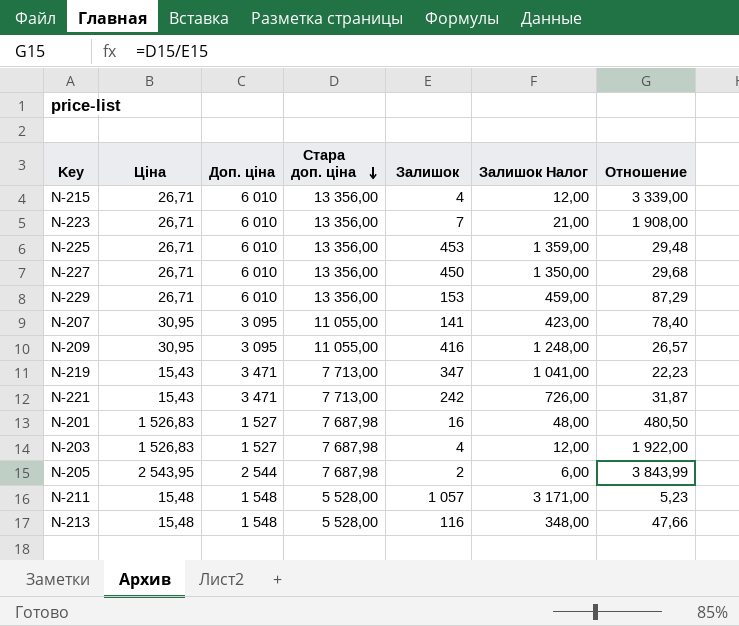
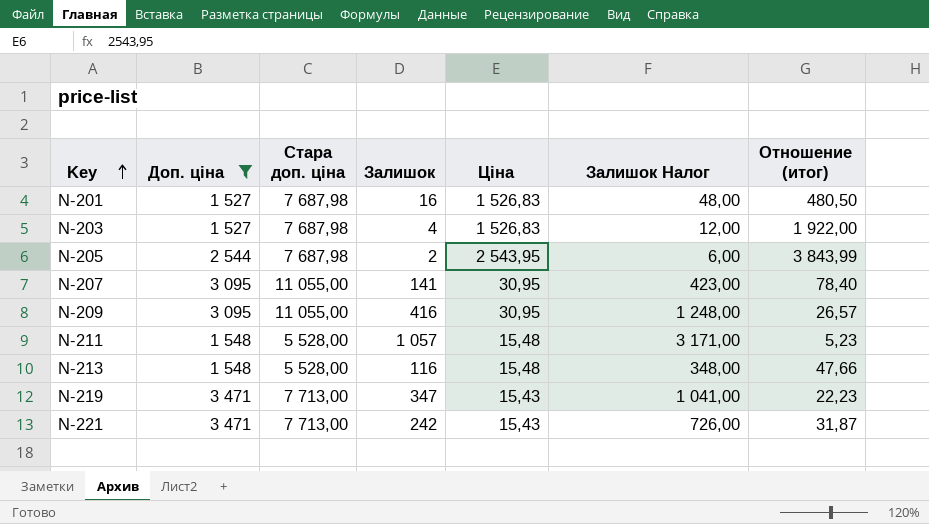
filter: none -> Доп. ціна != 6 010
row order: Стара доп. ціна descending -> Key ascending
column Ціна | position: 2 -> 5
column name: Отношение -> Отношение (итог)

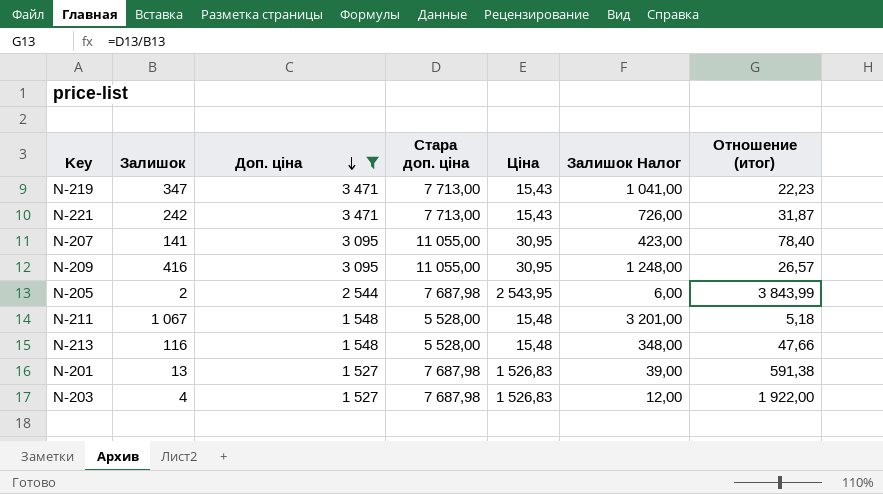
row order: Key ascending -> Доп. ціна descending
column Залишок | position: 4 -> 2
N-211 | Залишок: 1 057 -> 1 067
N-211 | Залишок Налог: 3 171,00 -> 3 201,00
N-211 | Отношение (итог): 5,23 -> 5,18
N-201 | Залишок: 16 -> 13
N-201 | Залишок Налог: 48,00 -> 39,00
N-201 | Отношение (итог): 480,50 -> 591,38

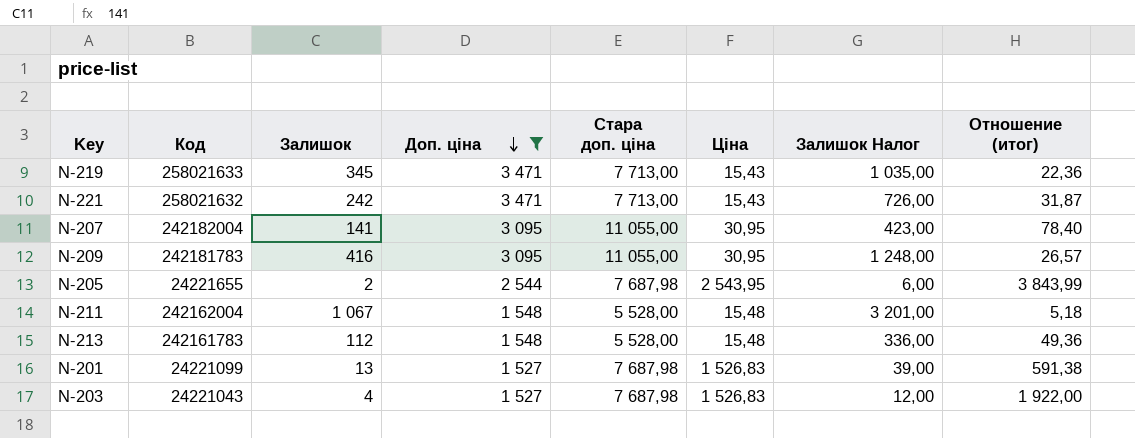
column Код | position: none -> 2
N-219 | Залишок: 347 -> 345
N-219 | Залишок Налог: 1 041,00 -> 1 035,00
N-219 | Отношение (итог): 22,23 -> 22,36
N-213 | Залишок: 116 -> 112
N-213 | Залишок Налог: 348,00 -> 336,00
N-213 | Отношение (итог): 47,66 -> 49,36

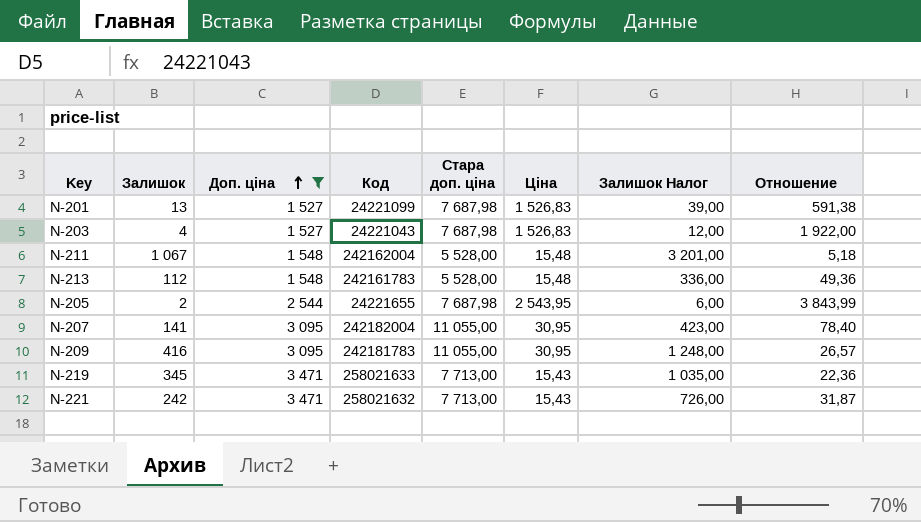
row order: Доп. ціна descending -> Доп. ціна ascending
column Код | position: 2 -> 4
column name: Отношение (итог) -> Отношение

